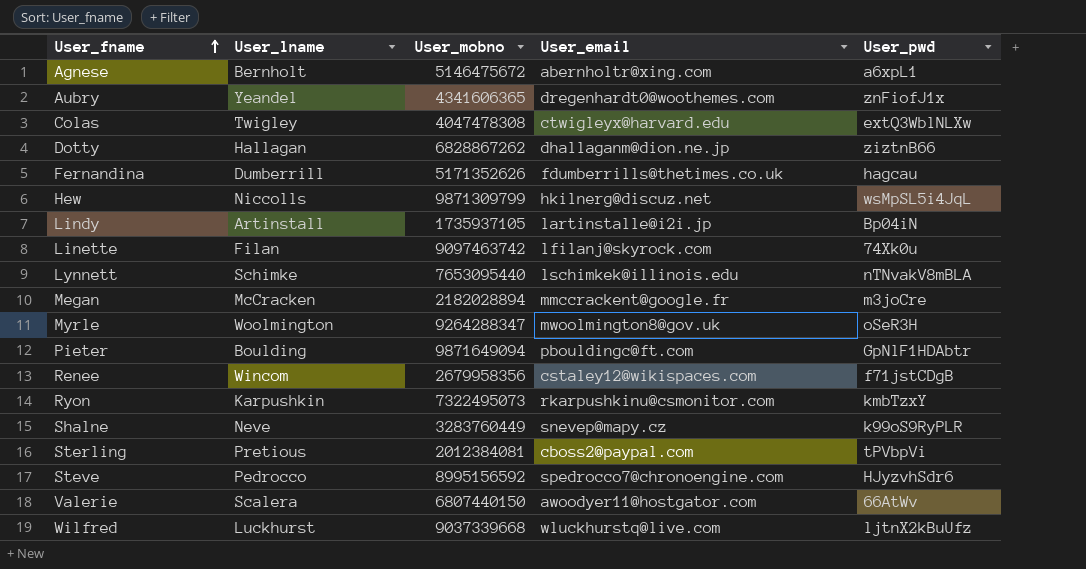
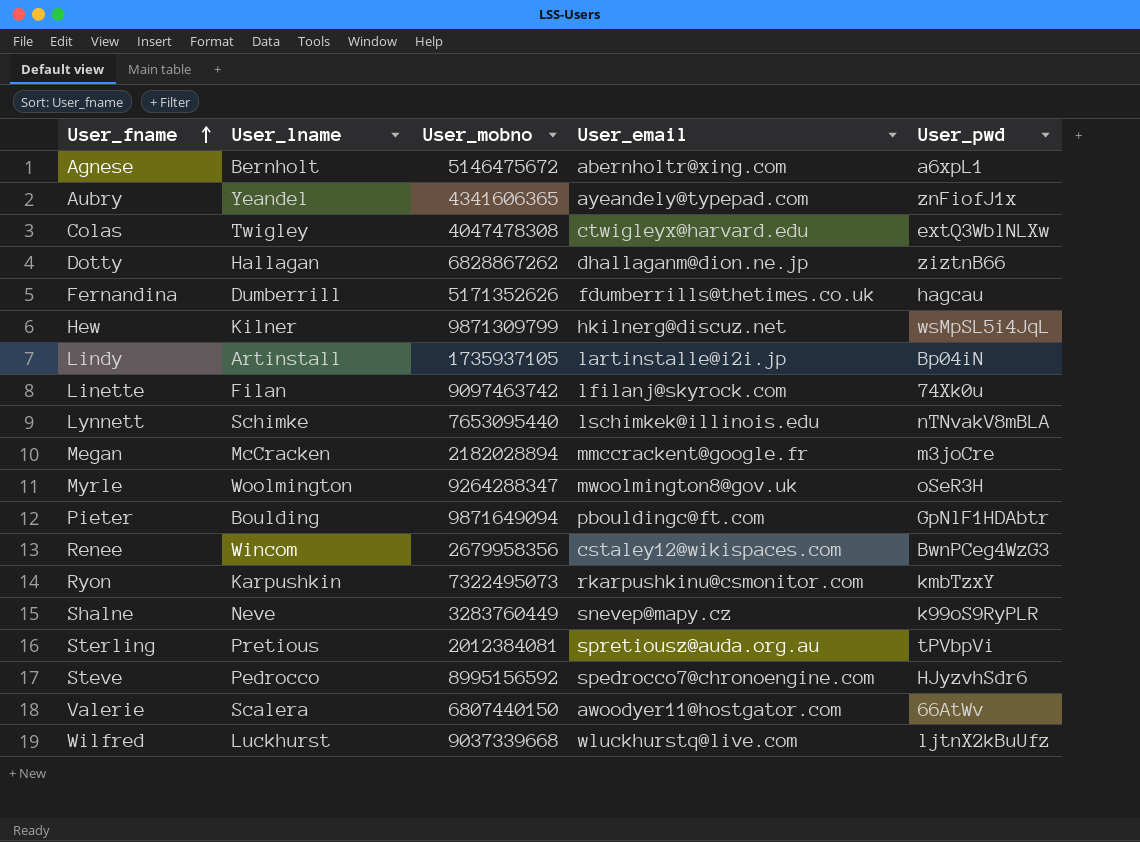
Aubry | User_email: dregenhardt0@woothemes.com -> ayeandely@typepad.com
Hew | User_lname: Niccolls -> Kilner
Renee | User_pwd: f71jstCDgB -> BwnPCeg4WzG3
Sterling | User_email: cboss2@paypal.com -> spretiousz@auda.org.au

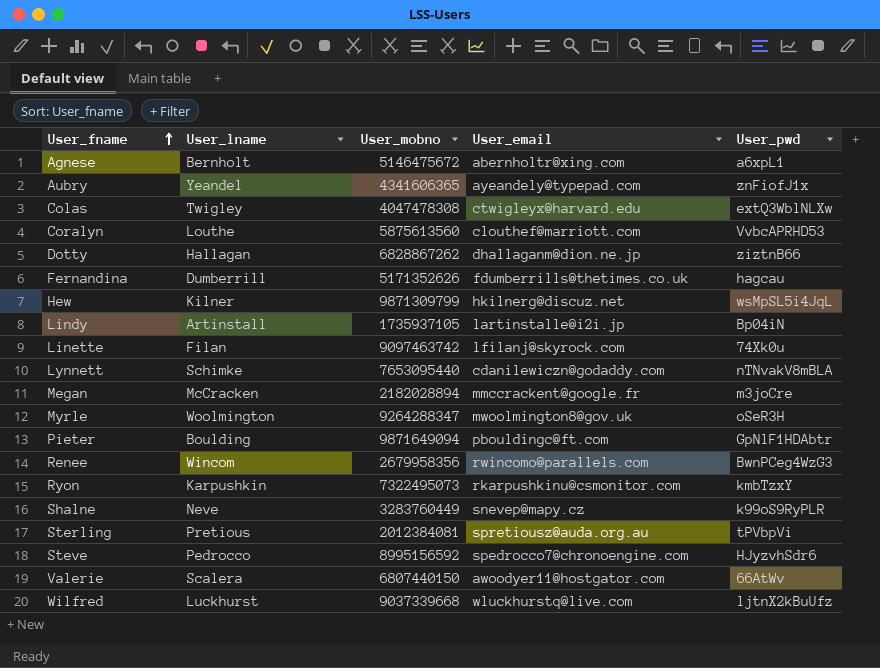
row Coralyn: none -> Louthe | 5875613560 | clouthef@marriott.com | VvbcAPRHD53
Lynnett | User_email: lschimkek@illinois.edu -> cdanilewiczn@godaddy.com
Renee | User_email: cstaley12@wikispaces.com -> rwincomo@parallels.com

